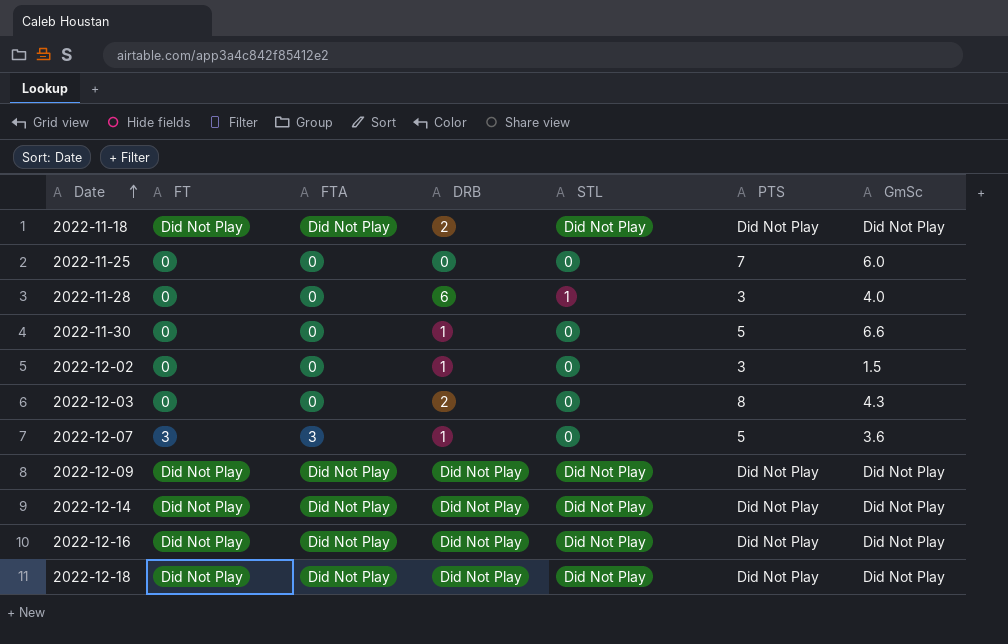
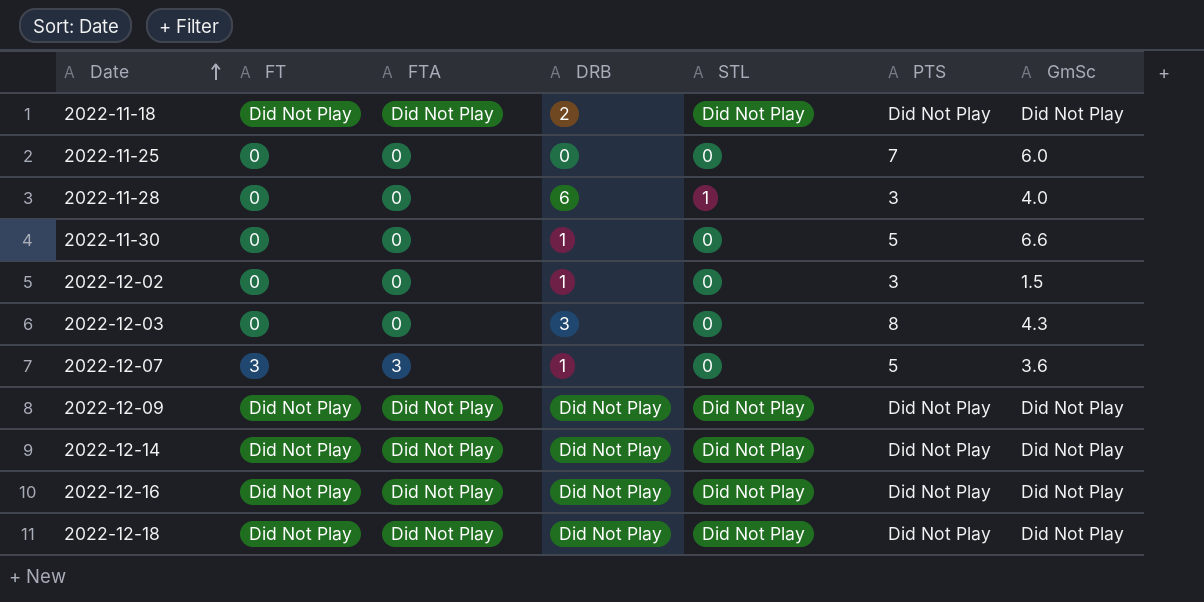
2022-12-03 | DRB: 2 -> 3

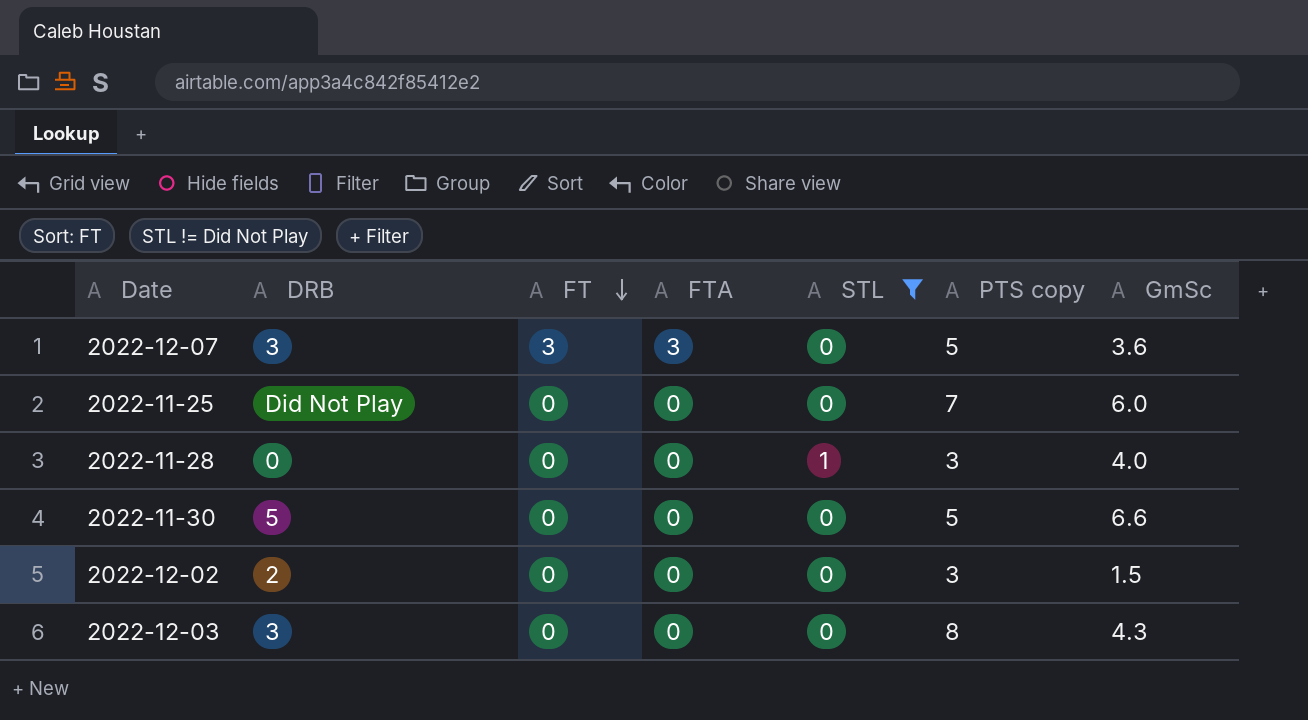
filter: none -> STL != Did Not Play
row order: Date ascending -> FT descending
column DRB | position: 4 -> 2
column name: PTS -> PTS copy
2022-12-07 | DRB: 1 -> 3
2022-11-25 | DRB: 0 -> Did Not Play
2022-11-28 | DRB: 6 -> 0
2022-11-30 | DRB: 1 -> 5
2022-12-02 | DRB: 1 -> 2

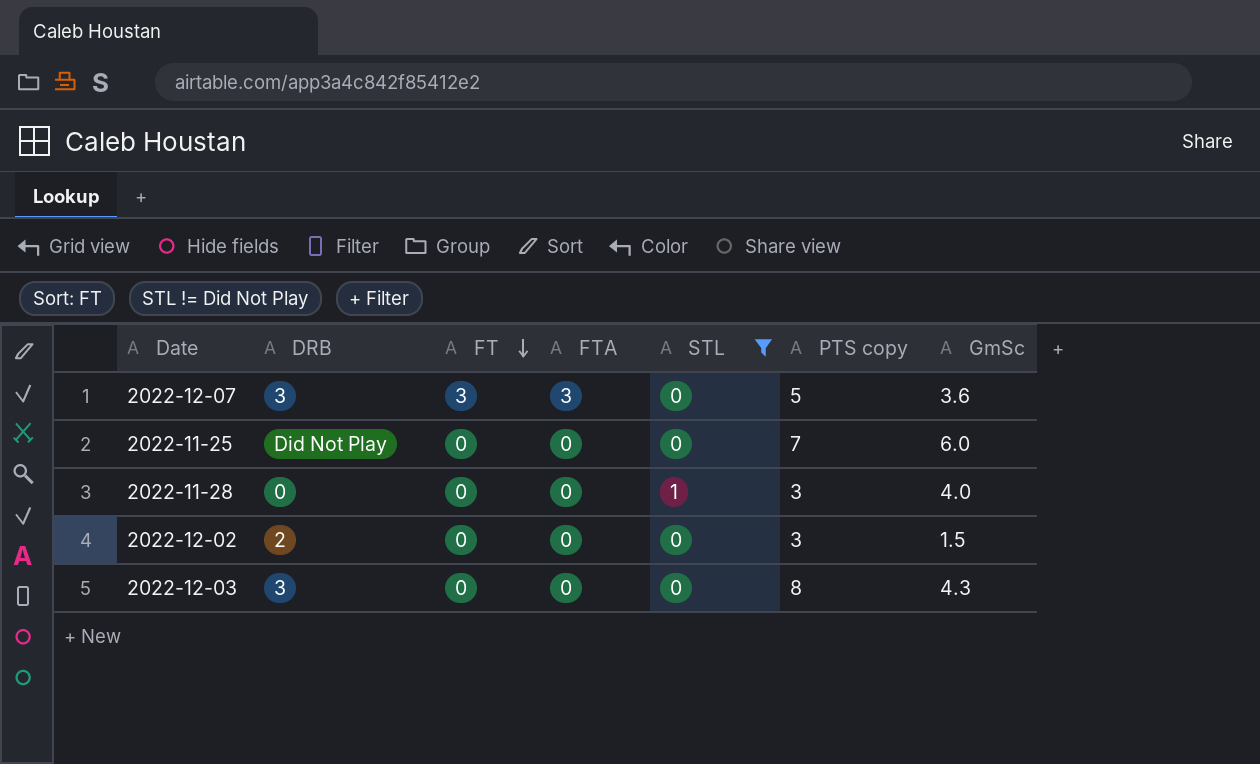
row 2022-11-30: 5 | 0 | 0 | 0 | 5 | 6.6 -> none

